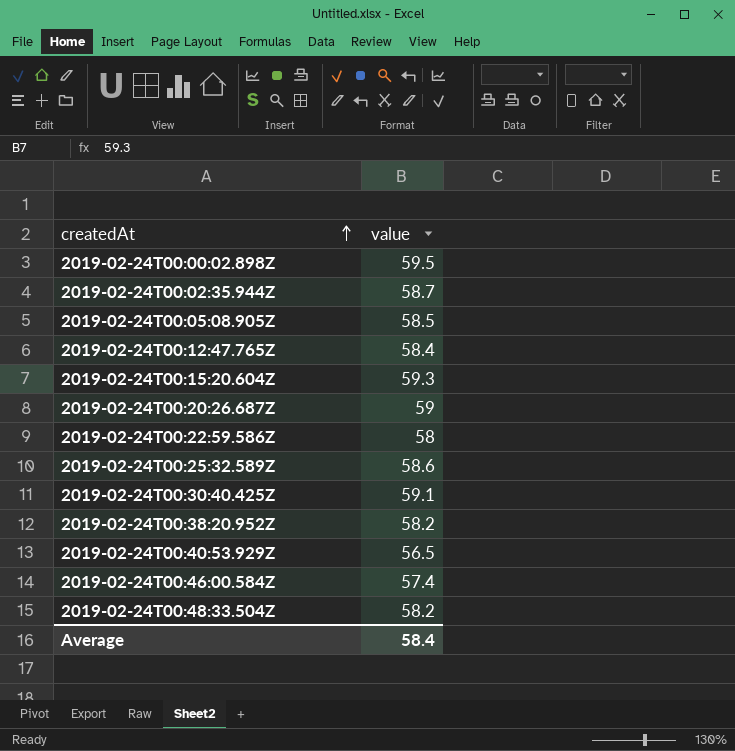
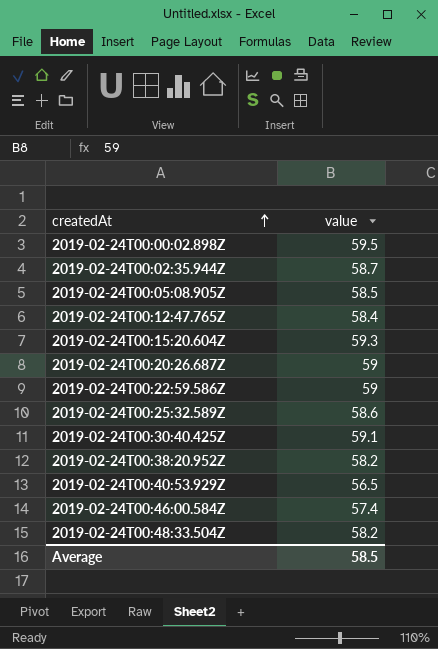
2019-02-24T00:22:59.586Z | value: 58 -> 59
Average | value: 58.4 -> 58.5

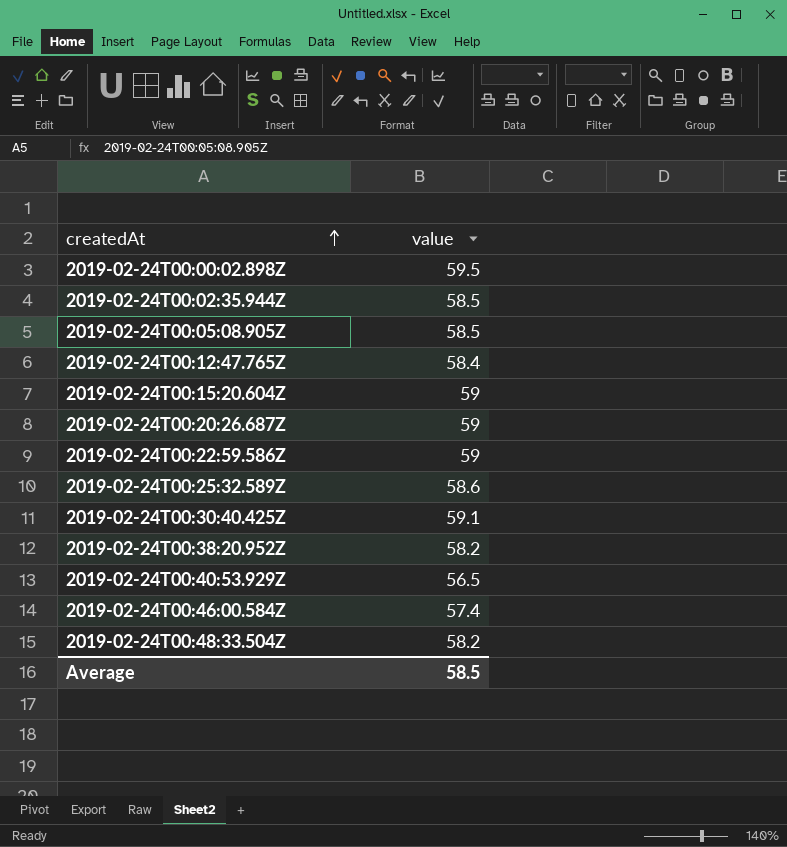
2019-02-24T00:02:35.944Z | value: 58.7 -> 58.5
2019-02-24T00:15:20.604Z | value: 59.3 -> 59

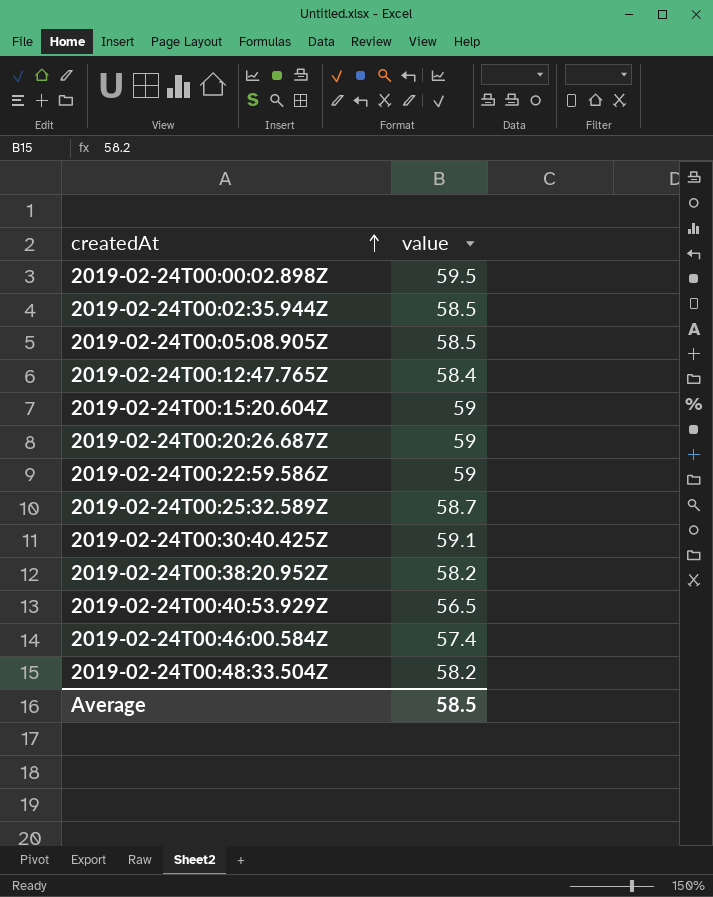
2019-02-24T00:25:32.589Z | value: 58.6 -> 58.7

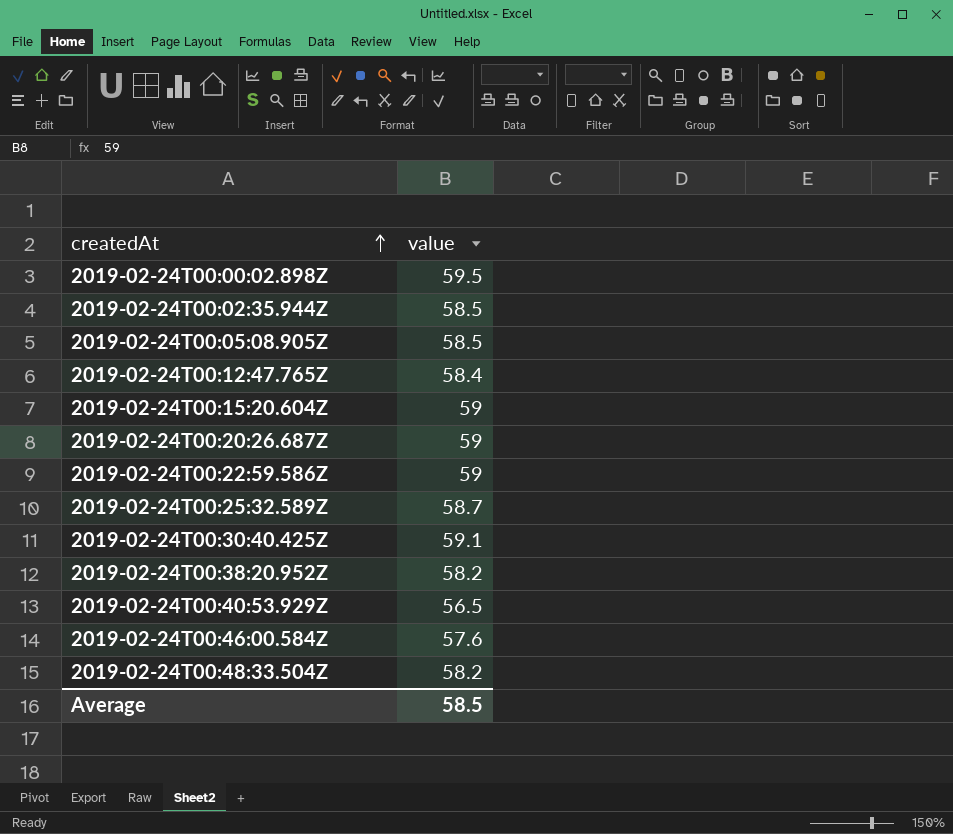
2019-02-24T00:46:00.584Z | value: 57.4 -> 57.6

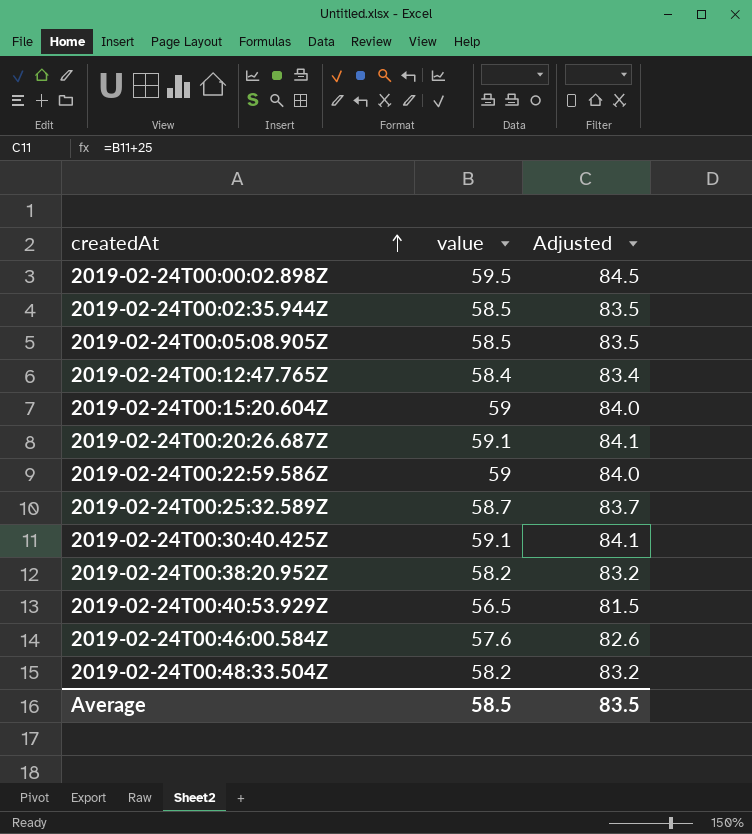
column Adjusted | formula: none -> [value] + 25
2019-02-24T00:20:26.687Z | value: 59 -> 59.1

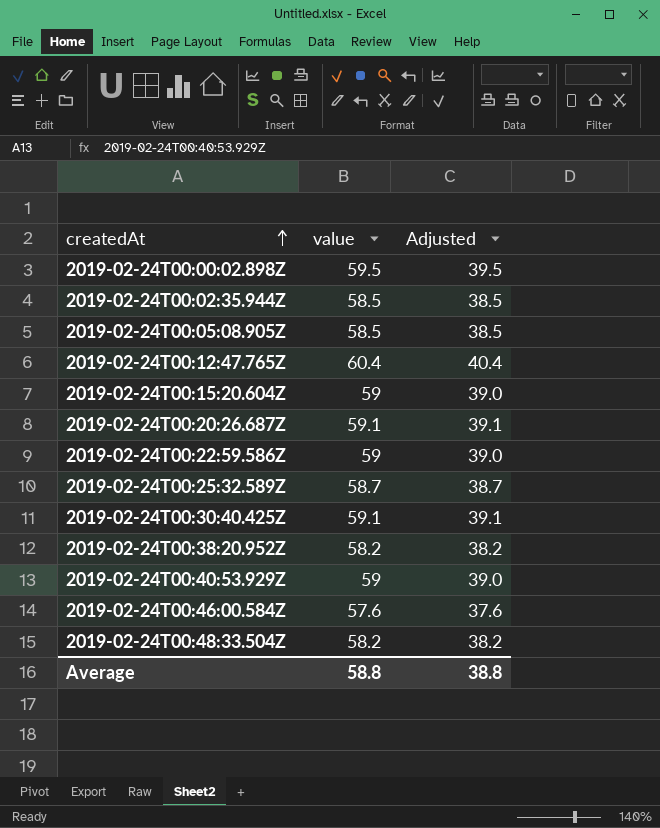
column Adjusted | formula: [value] + 25 -> [value] - 20
2019-02-24T00:12:47.765Z | value: 58.4 -> 60.4
2019-02-24T00:40:53.929Z | value: 56.5 -> 59
Average | value: 58.5 -> 58.8
Average | Adjusted: 83.5 -> 38.8

